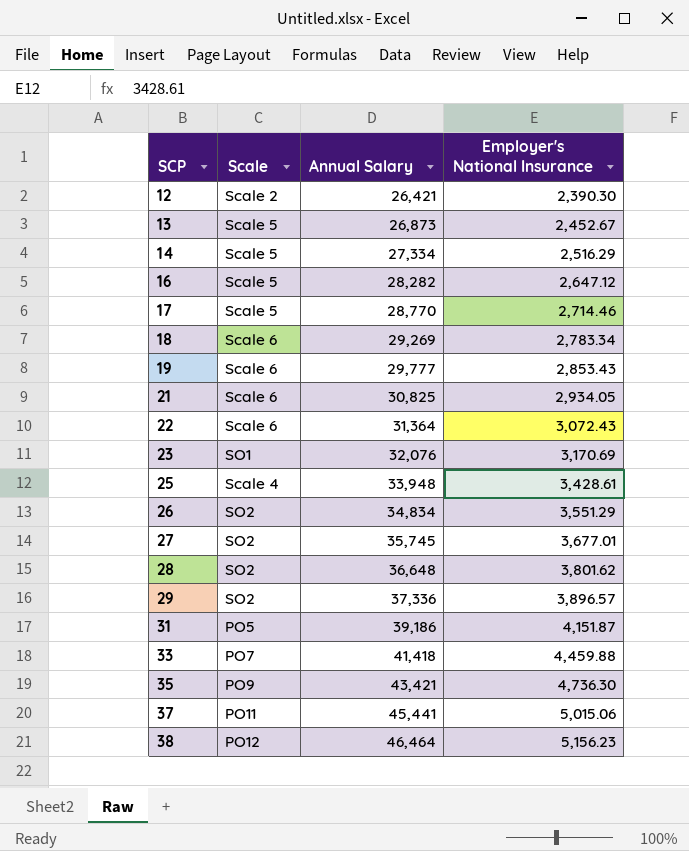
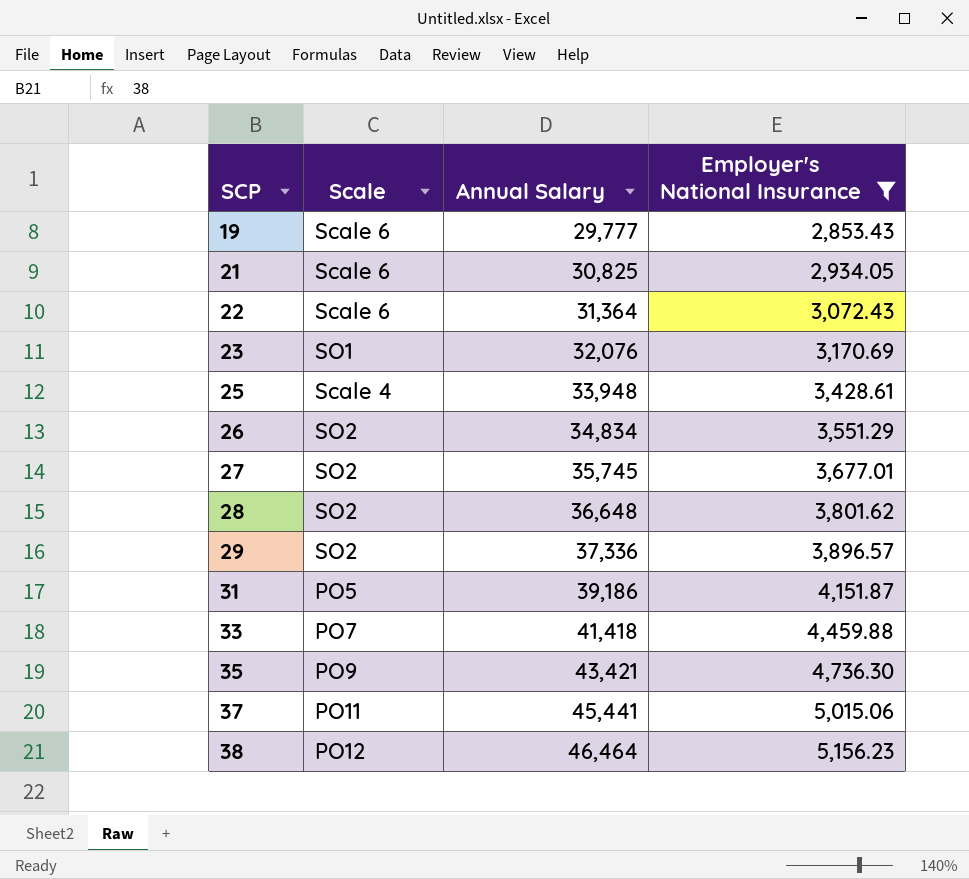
filter: none -> Employer's National Insurance >= 2,853.43

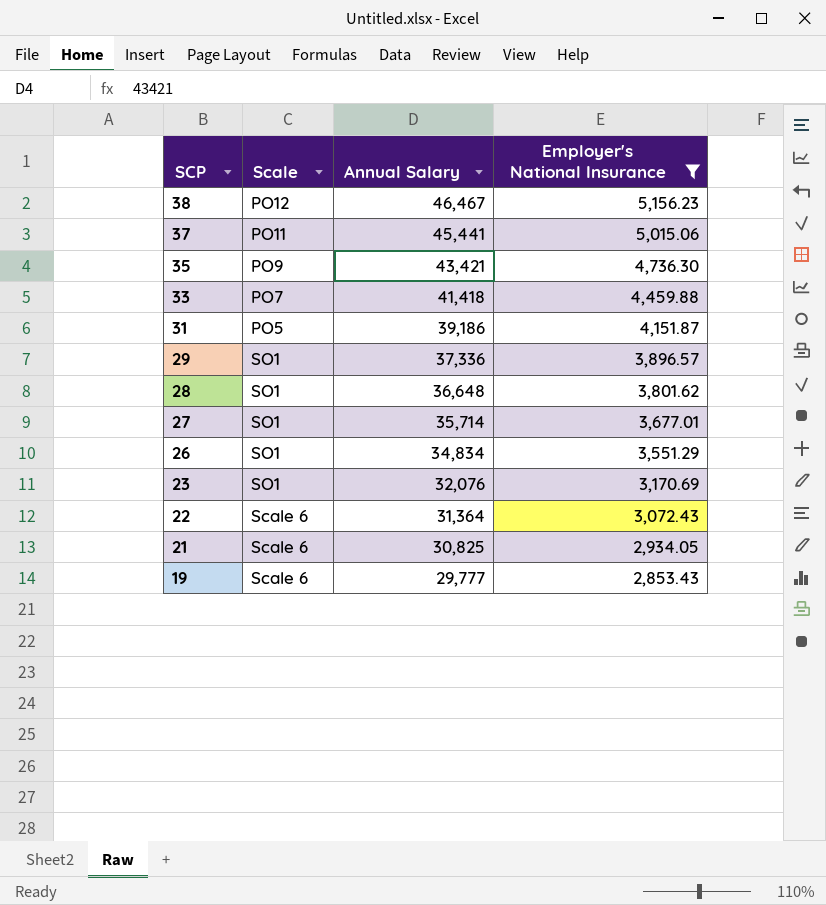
row order: SCP ascending -> SCP descending
row 25: Scale 4 | 33,948 | 3,428.61 -> none
38 | Annual Salary: 46,464 -> 46,467
29 | Scale: SO2 -> SO1
28 | Scale: SO2 -> SO1
27 | Scale: SO2 -> SO1
27 | Annual Salary: 35,745 -> 35,714
26 | Scale: SO2 -> SO1

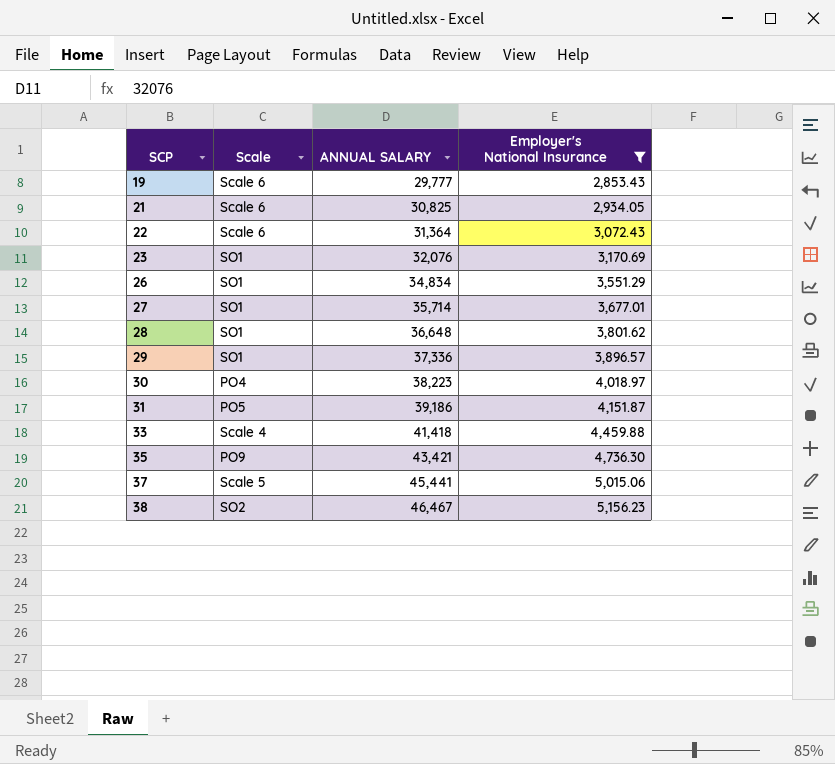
row order: SCP descending -> SCP ascending
column name: Annual Salary -> ANNUAL SALARY
row 30: none -> PO4 | 38,223 | 4,018.97
33 | Scale: PO7 -> Scale 4
37 | Scale: PO11 -> Scale 5
38 | Scale: PO12 -> SO2

